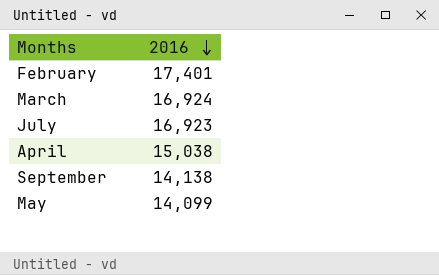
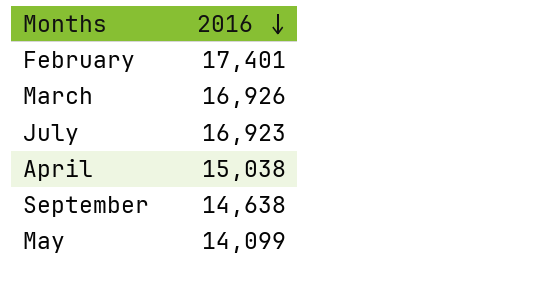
March | 2016: 16,924 -> 16,926
September | 2016: 14,138 -> 14,638

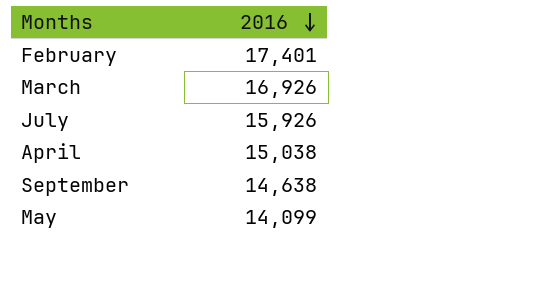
July | 2016: 16,923 -> 15,926

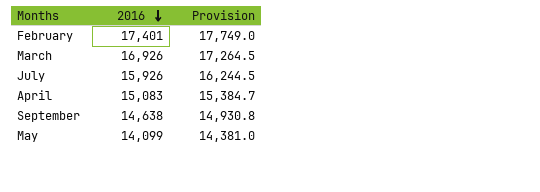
column Provision | formula: none -> [2016] * 1.02
April | 2016: 15,038 -> 15,083

